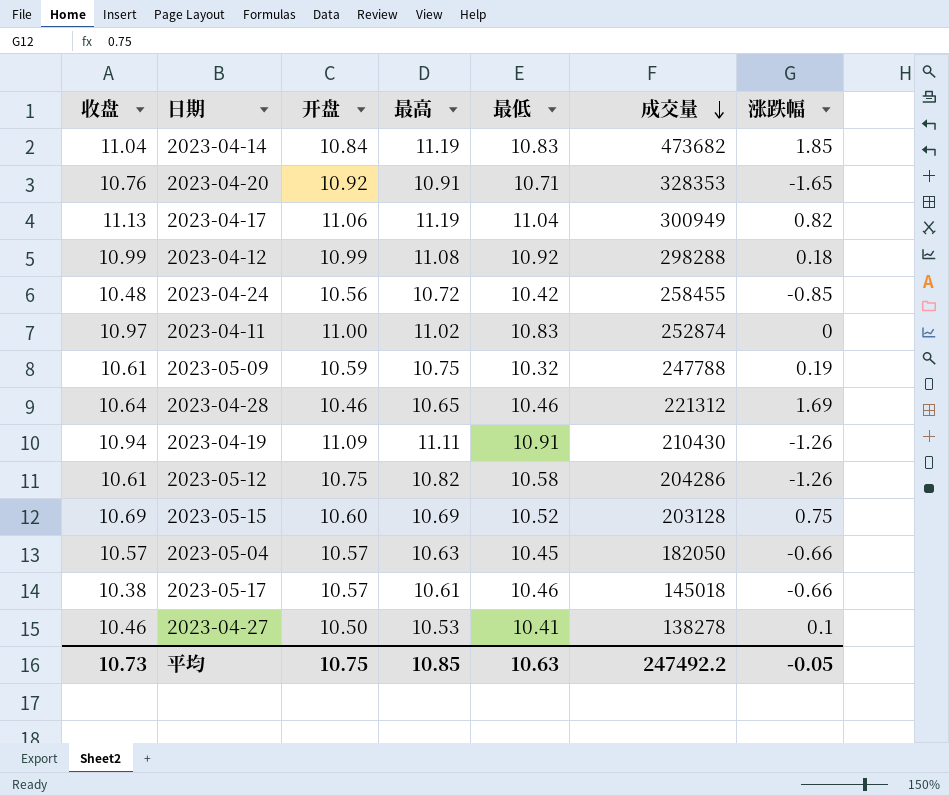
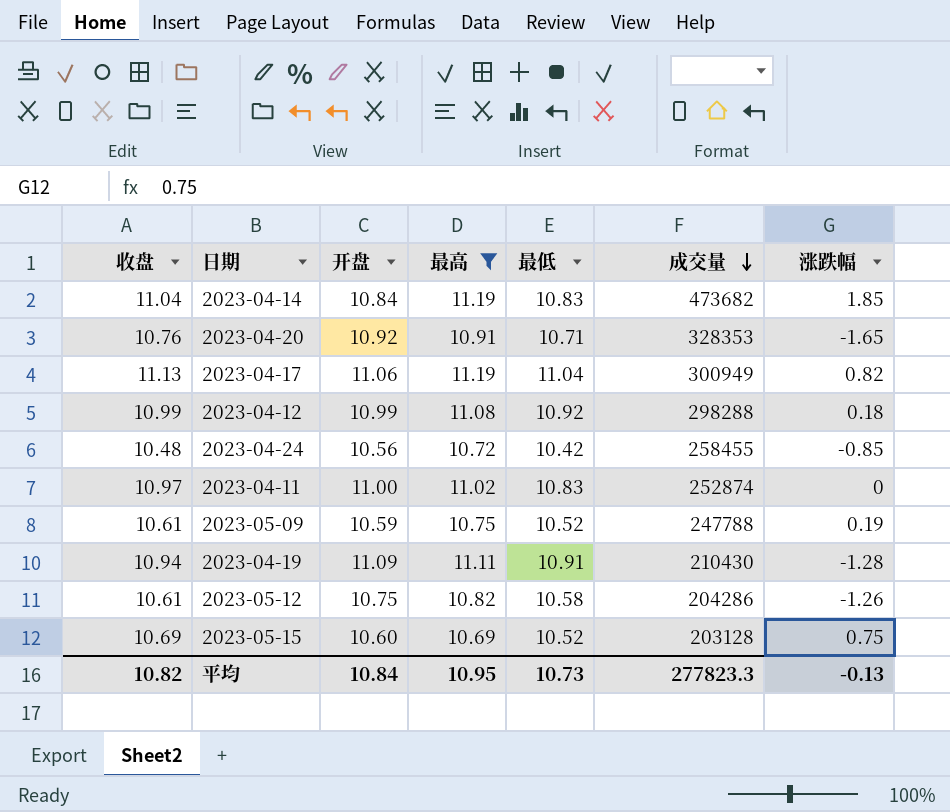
filter: none -> 最高 >= 10.69
2023-05-09 | 最低: 10.32 -> 10.52
2023-04-19 | 涨跌幅: -1.26 -> -1.28
平均 | 收盘: 10.73 -> 10.82
平均 | 开盘: 10.75 -> 10.84
平均 | 最高: 10.85 -> 10.95
平均 | 最低: 10.63 -> 10.73
平均 | 成交量: 247492.2 -> 277823.3
平均 | 涨跌幅: -0.05 -> -0.13

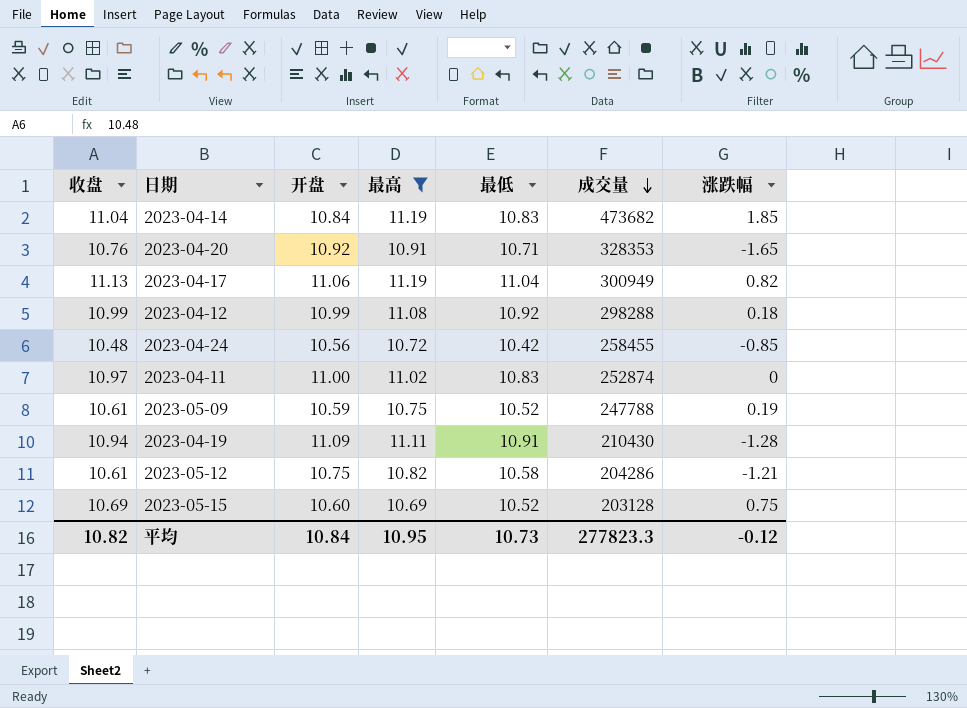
2023-05-12 | 涨跌幅: -1.26 -> -1.21
平均 | 涨跌幅: -0.13 -> -0.12

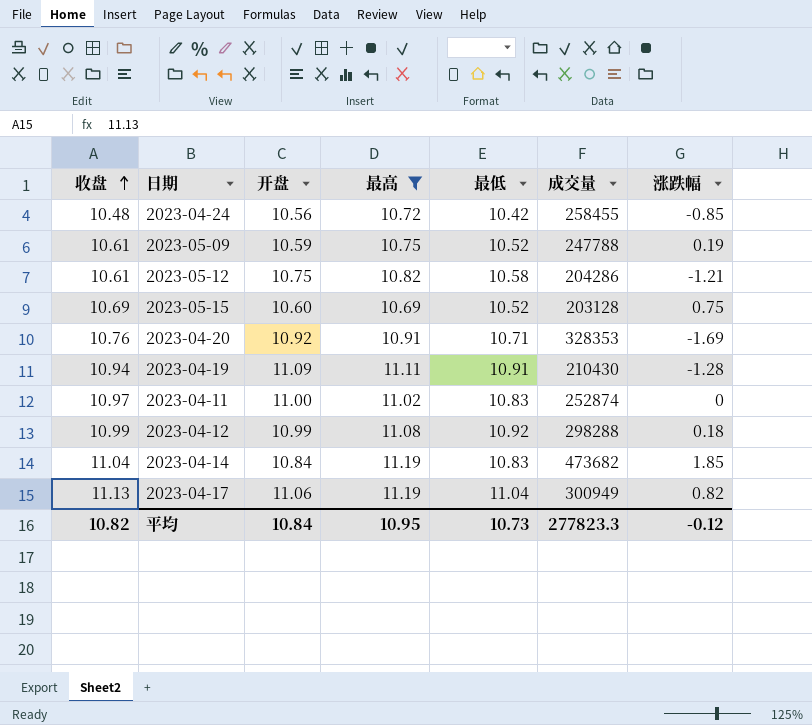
row order: 成交量 descending -> 收盘 ascending
2023-04-20 | 涨跌幅: -1.65 -> -1.69

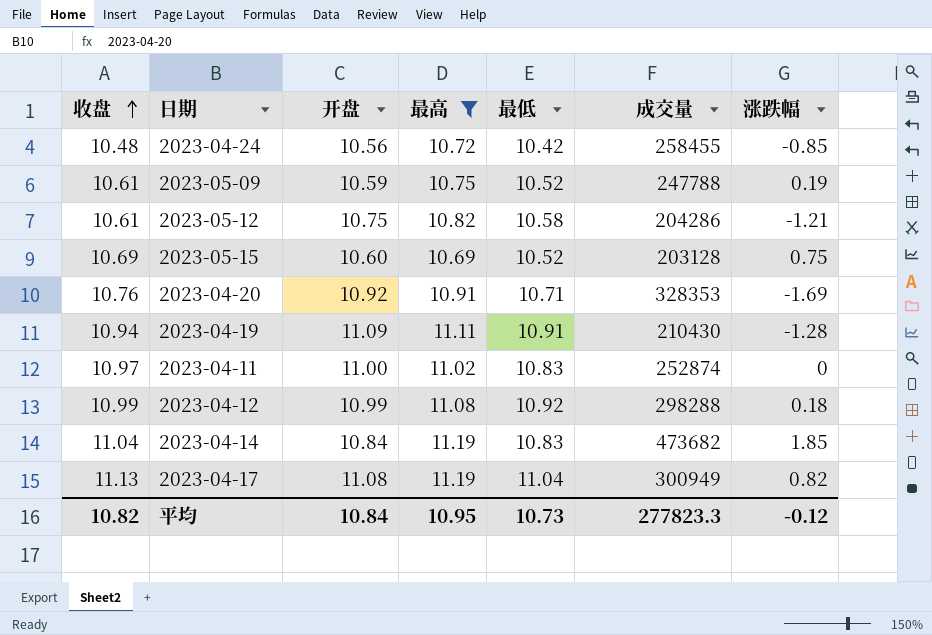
2023-04-17 | 开盘: 11.06 -> 11.08

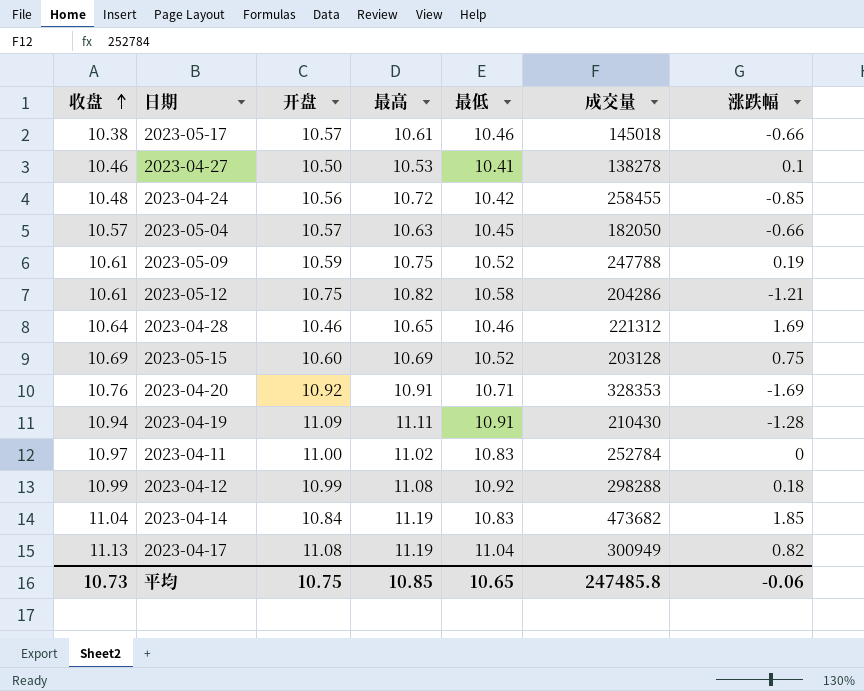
filter: 最高 >= 10.69 -> none
2023-04-11 | 成交量: 252874 -> 252784
平均 | 收盘: 10.82 -> 10.73
平均 | 开盘: 10.84 -> 10.75
平均 | 最高: 10.95 -> 10.85
平均 | 最低: 10.73 -> 10.65
平均 | 成交量: 277823.3 -> 247485.8
平均 | 涨跌幅: -0.12 -> -0.06

